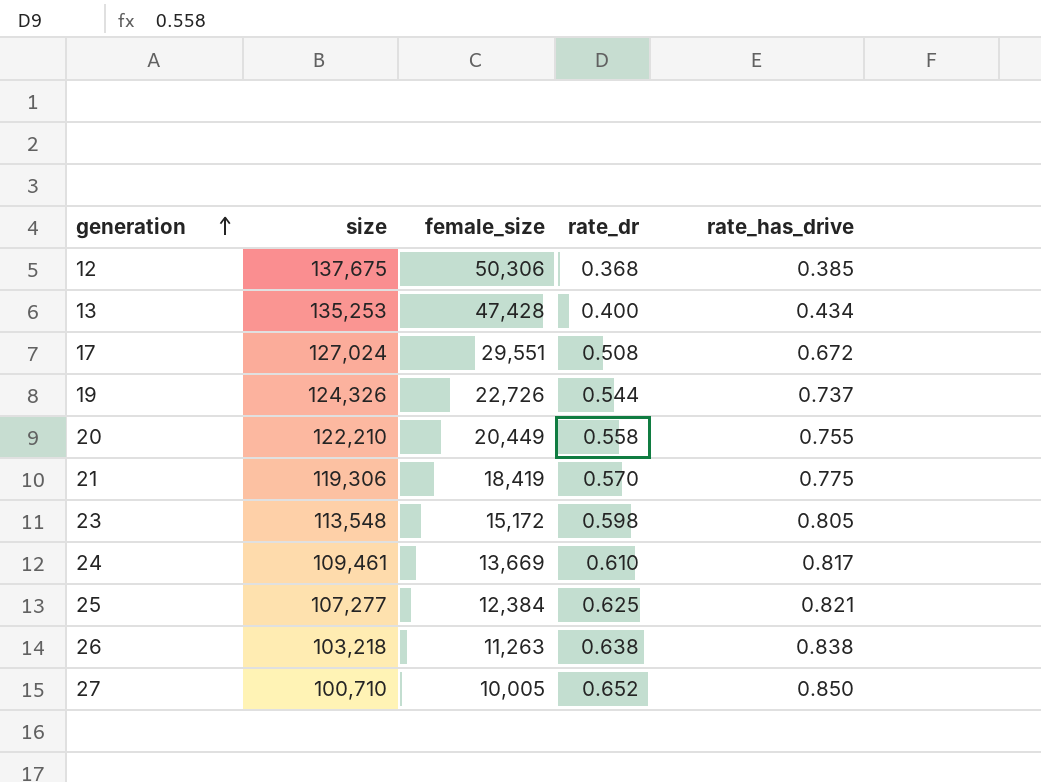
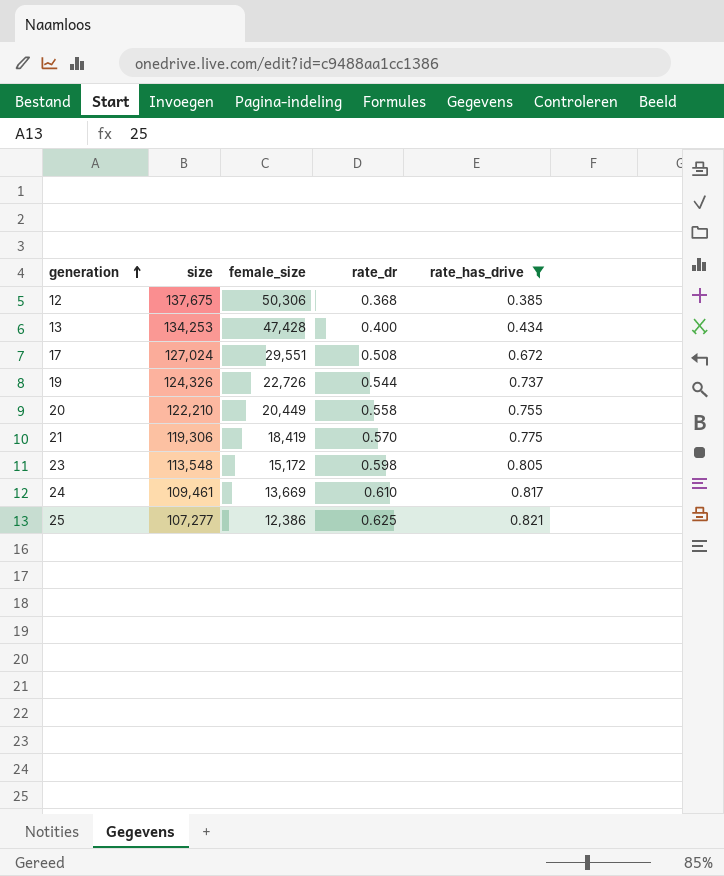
filter: none -> rate_has_drive <= 0.821
13 | size: 135,253 -> 134,253
25 | female_size: 12,384 -> 12,386

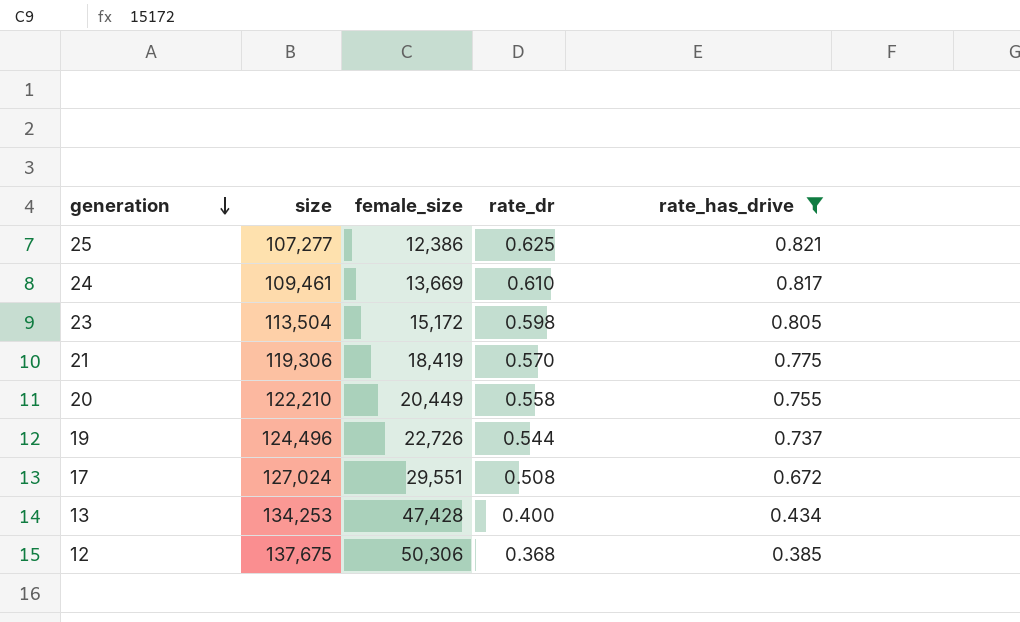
row order: generation ascending -> generation descending
23 | size: 113,548 -> 113,504
19 | size: 124,326 -> 124,496

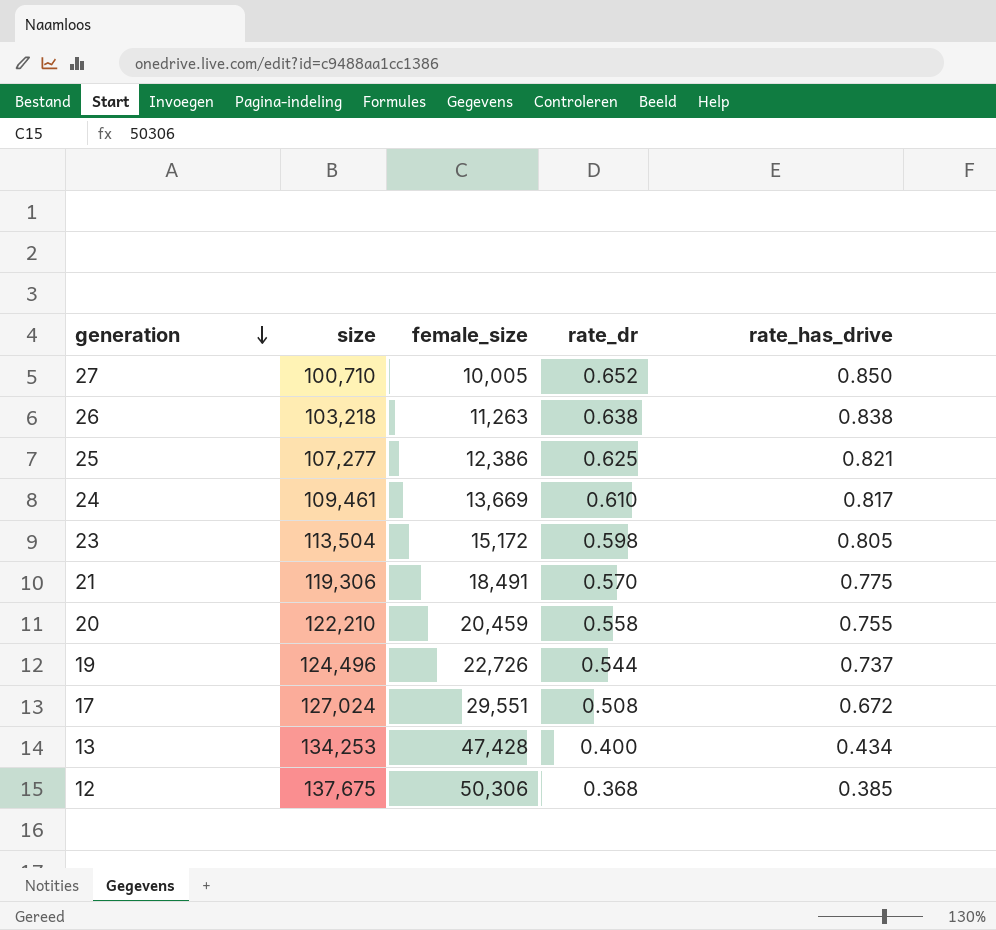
filter: rate_has_drive <= 0.821 -> none
21 | female_size: 18,419 -> 18,491
20 | female_size: 20,449 -> 20,459

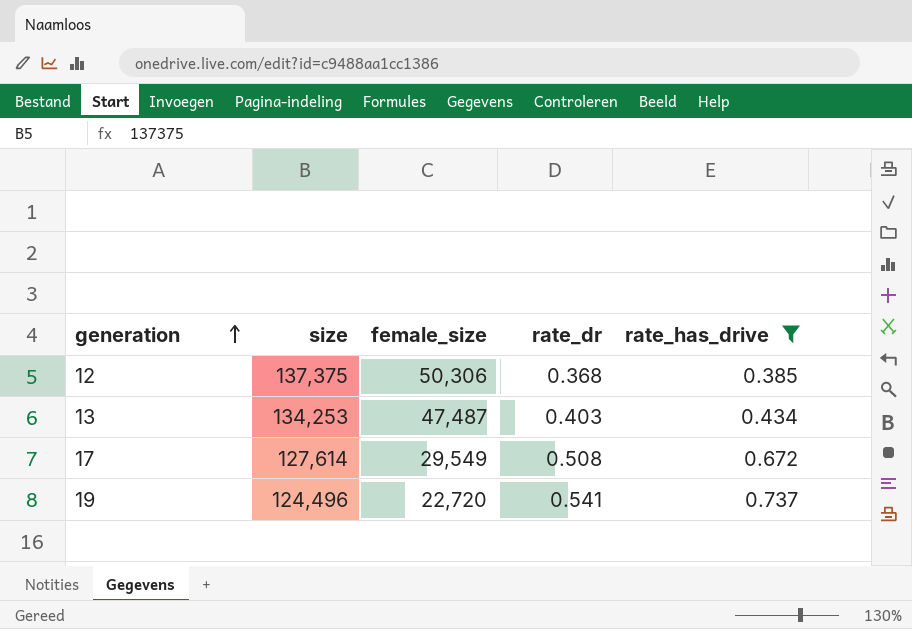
filter: none -> rate_has_drive <= 0.737
row order: generation descending -> generation ascending
12 | size: 137,675 -> 137,375
13 | female_size: 47,428 -> 47,487
13 | rate_dr: 0.400 -> 0.403
17 | size: 127,024 -> 127,614
17 | female_size: 29,551 -> 29,549
19 | female_size: 22,726 -> 22,720
19 | rate_dr: 0.544 -> 0.541

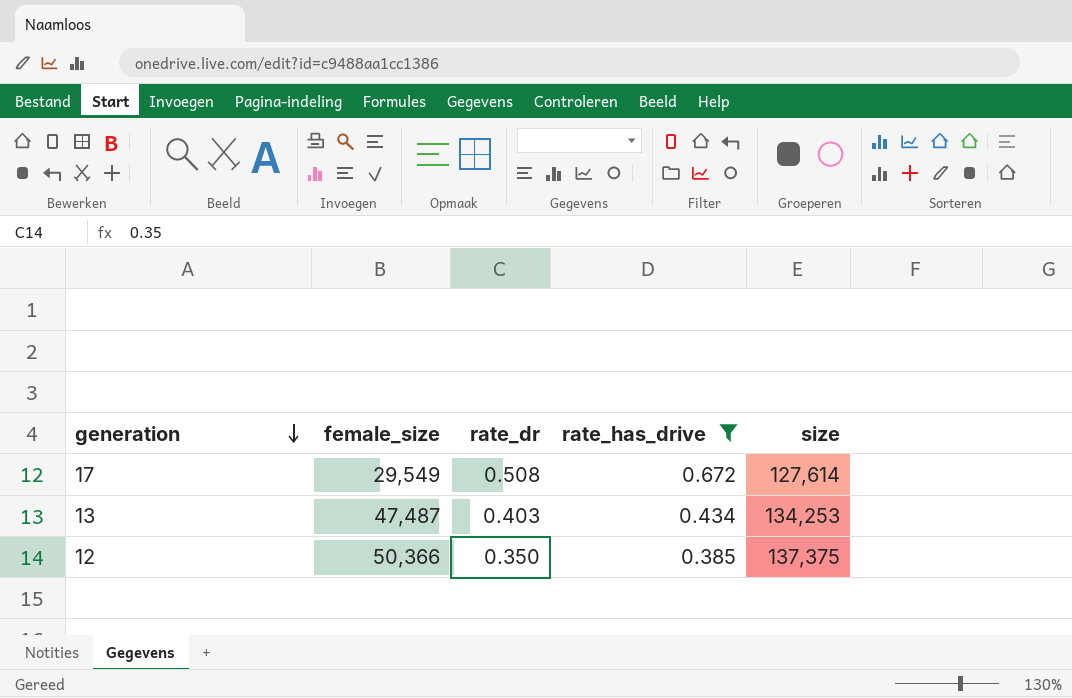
row order: generation ascending -> generation descending
column size | position: 2 -> 5
row 19: 124,496 | 22,720 | 0.541 | 0.737 -> none
12 | female_size: 50,306 -> 50,366
12 | rate_dr: 0.368 -> 0.350

